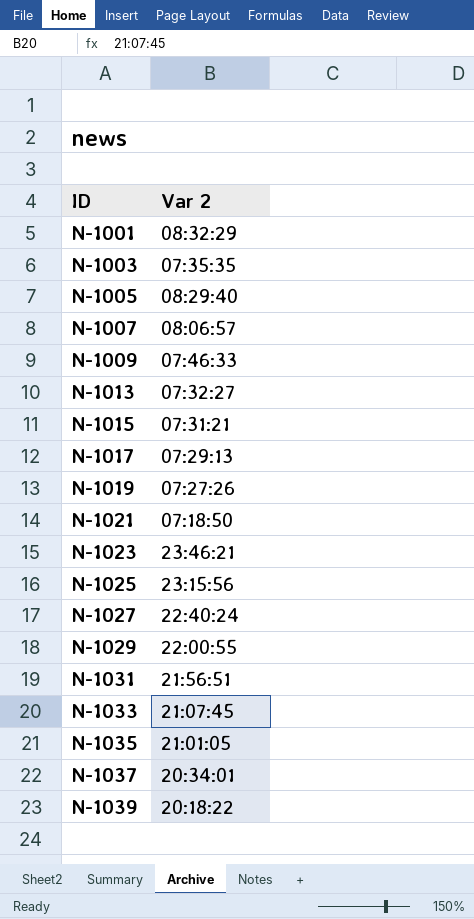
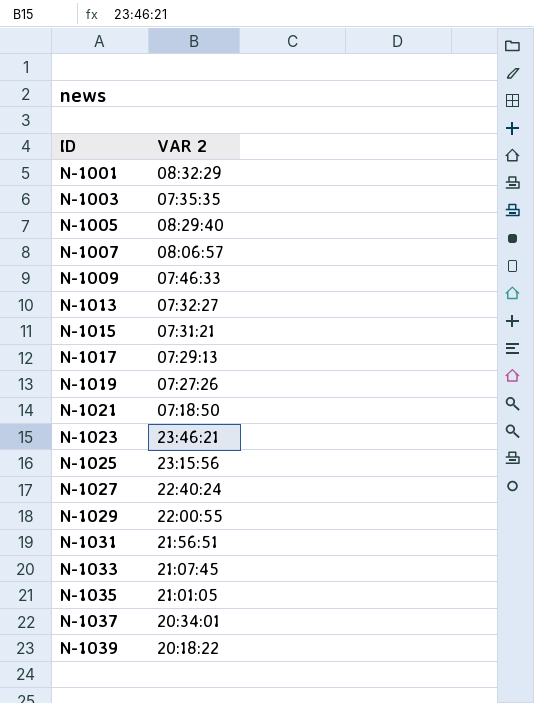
column name: Var 2 -> VAR 2

